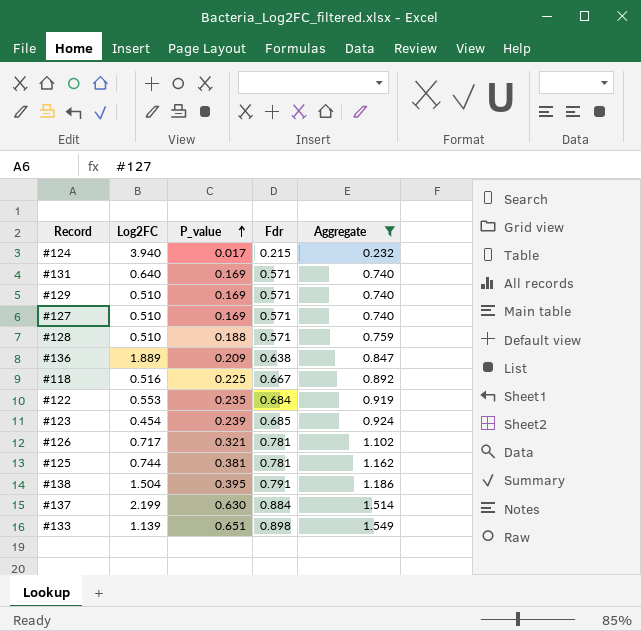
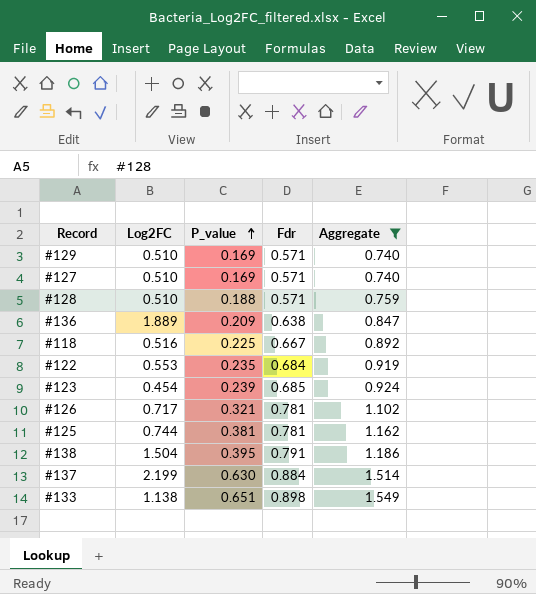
row #124: 3.940 | 0.017 | 0.215 | 0.232 -> none
row #131: 0.640 | 0.169 | 0.571 | 0.740 -> none
#133 | Log2FC: 1.139 -> 1.138

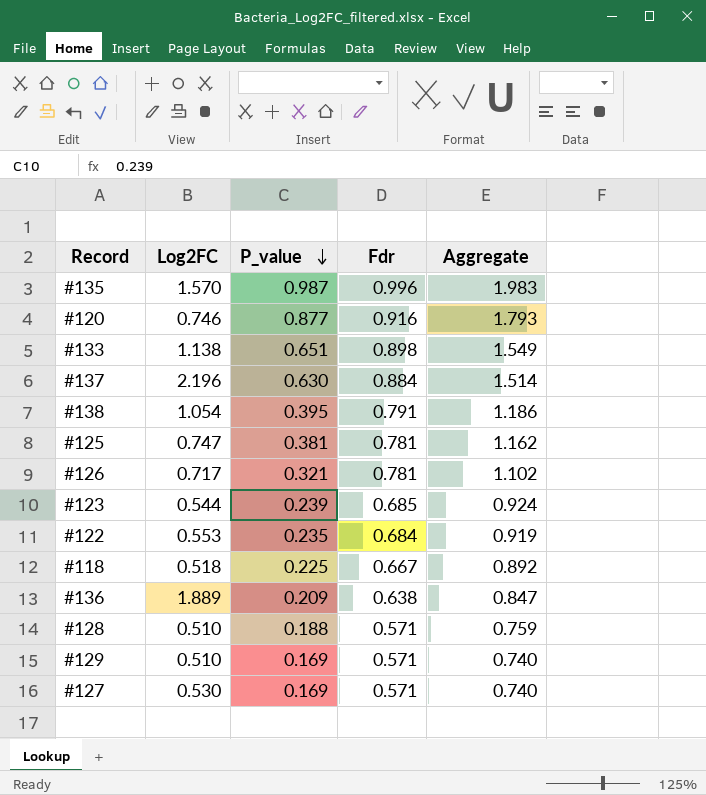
filter: Aggregate <= 1.549 -> none
row order: P_value ascending -> P_value descending
#137 | Log2FC: 2.199 -> 2.196
#138 | Log2FC: 1.504 -> 1.054
#125 | Log2FC: 0.744 -> 0.747
#123 | Log2FC: 0.454 -> 0.544
#118 | Log2FC: 0.516 -> 0.518
#127 | Log2FC: 0.510 -> 0.530

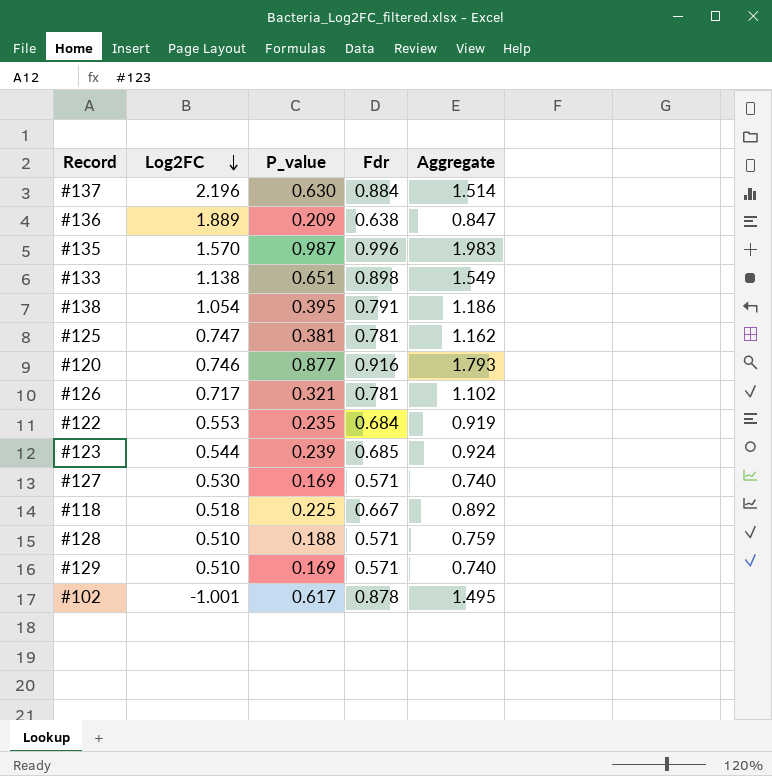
row order: P_value descending -> Log2FC descending
row #102: none -> -1.001 | 0.617 | 0.878 | 1.495

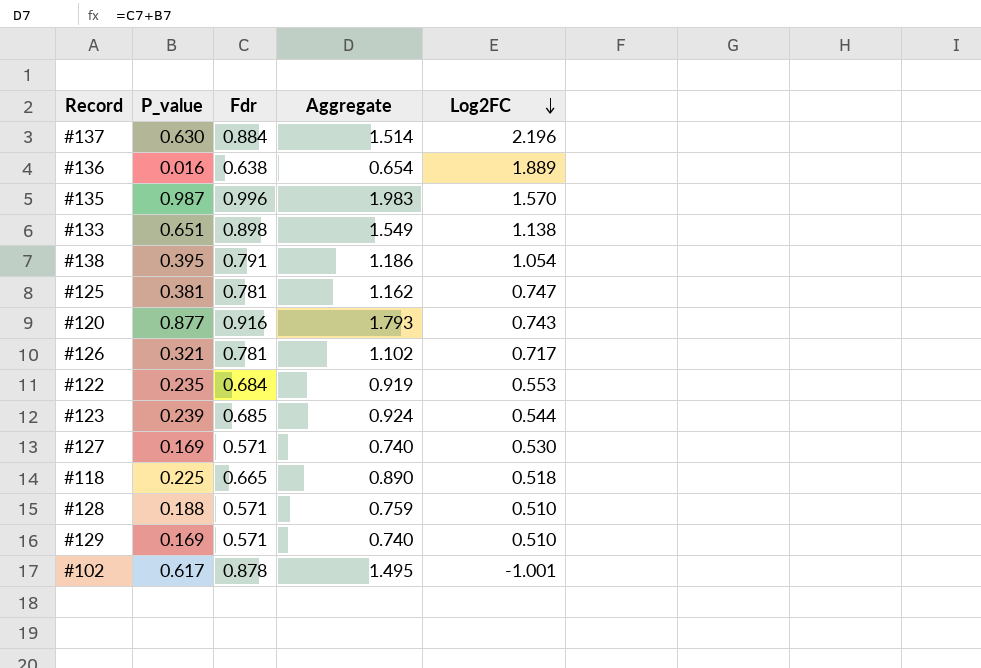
column Log2FC | position: 2 -> 5
#136 | P_value: 0.209 -> 0.016
#136 | Aggregate: 0.847 -> 0.654
#120 | Log2FC: 0.746 -> 0.743
#118 | Fdr: 0.667 -> 0.665
#118 | Aggregate: 0.892 -> 0.890

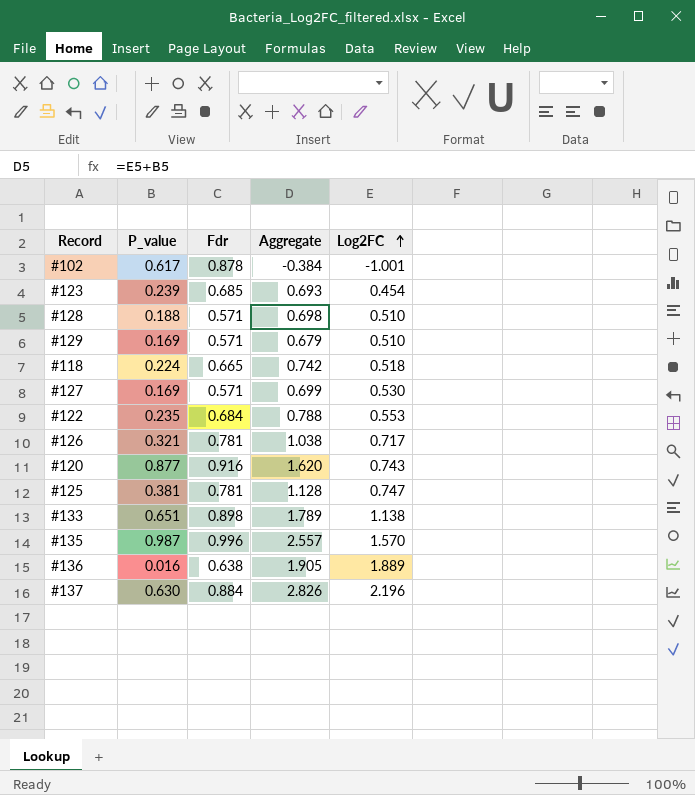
row order: Log2FC descending -> Log2FC ascending
column Aggregate | formula: [P_value] + [Fdr] -> [P_value] + [Log2FC]
row #138: 0.395 | 0.791 | 1.186 | 1.054 -> none
#123 | Log2FC: 0.544 -> 0.454
#118 | P_value: 0.225 -> 0.224

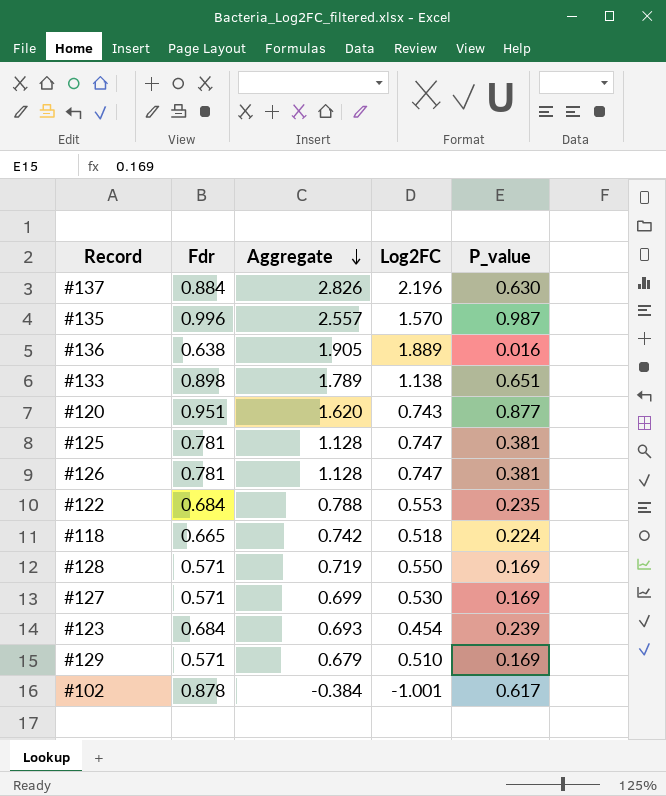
row order: Log2FC ascending -> Aggregate descending
column P_value | position: 2 -> 5
#120 | Fdr: 0.916 -> 0.951
#126 | Aggregate: 1.038 -> 1.128
#126 | Log2FC: 0.717 -> 0.747
#126 | P_value: 0.321 -> 0.381
#128 | Aggregate: 0.698 -> 0.719
#128 | Log2FC: 0.510 -> 0.550
#128 | P_value: 0.188 -> 0.169
#123 | Fdr: 0.685 -> 0.684

